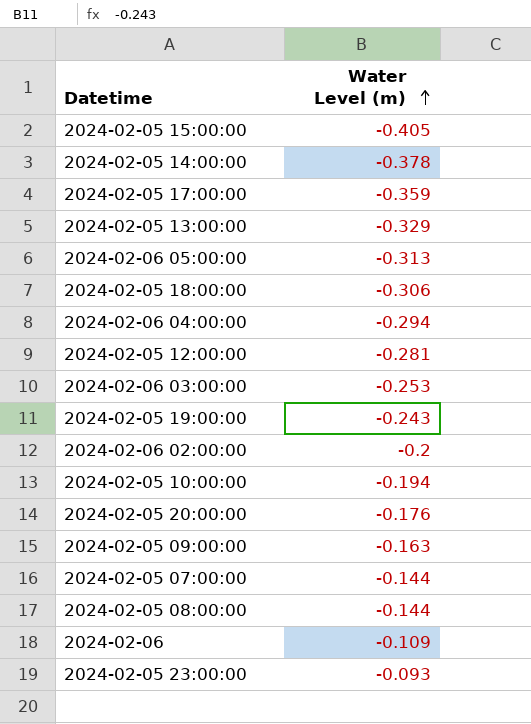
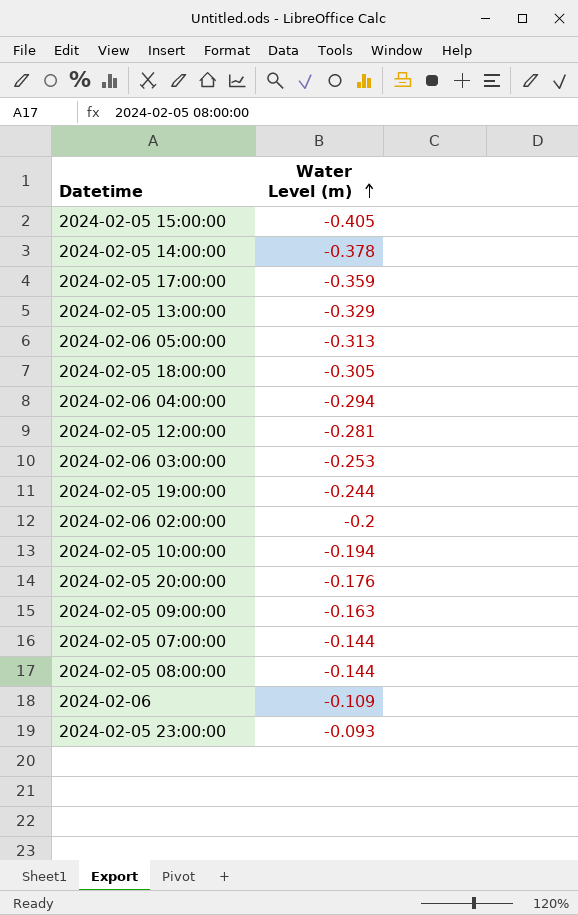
2024-02-05 18:00:00 | Water Level (m): -0.306 -> -0.305
2024-02-05 19:00:00 | Water Level (m): -0.243 -> -0.244

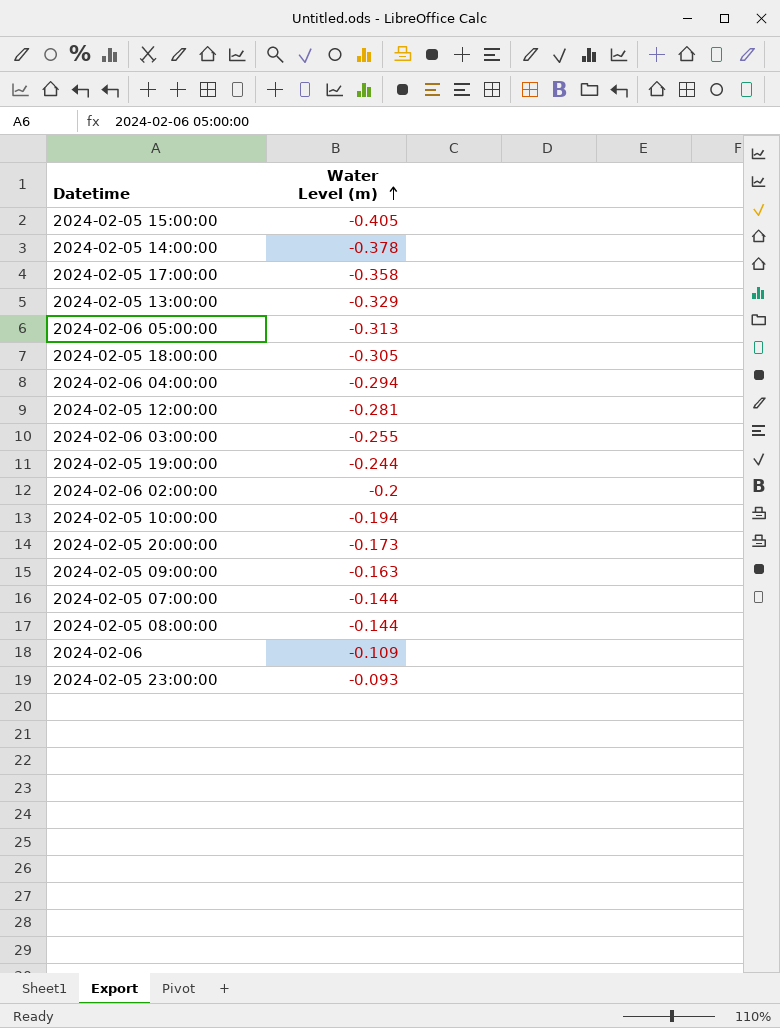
2024-02-05 17:00:00 | Water Level (m): -0.359 -> -0.358
2024-02-06 03:00:00 | Water Level (m): -0.253 -> -0.255
2024-02-05 20:00:00 | Water Level (m): -0.176 -> -0.173

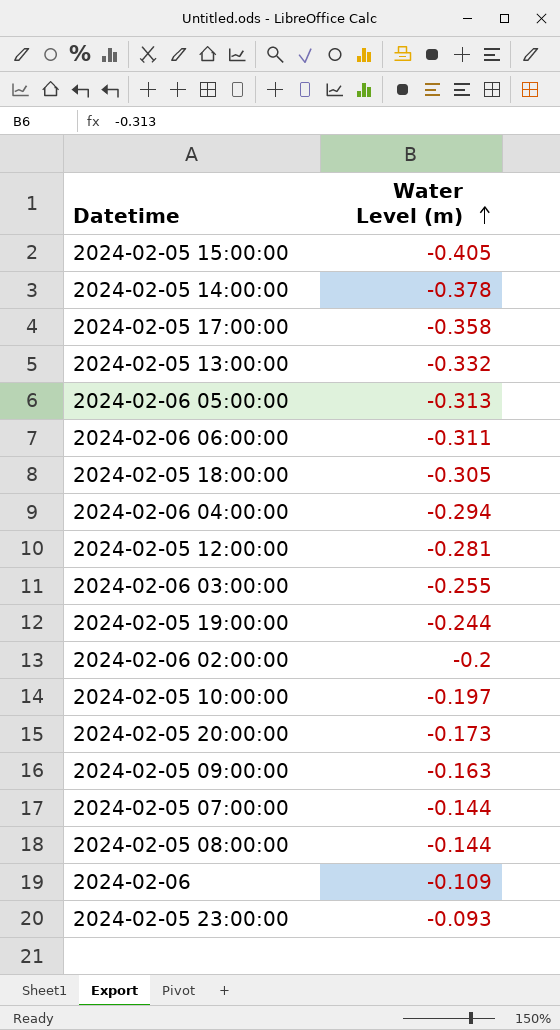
2024-02-05 13:00:00 | Water Level (m): -0.329 -> -0.332
row 2024-02-06 06:00:00: none -> -0.311
2024-02-05 10:00:00 | Water Level (m): -0.194 -> -0.197

